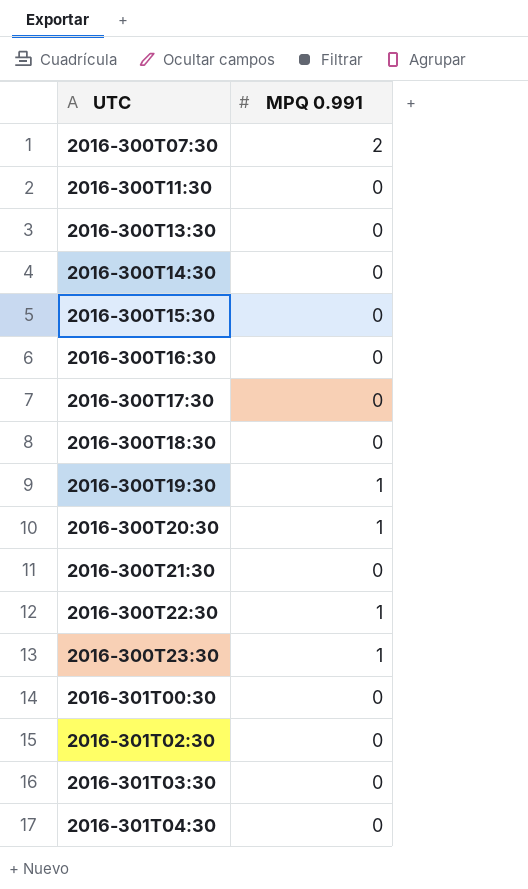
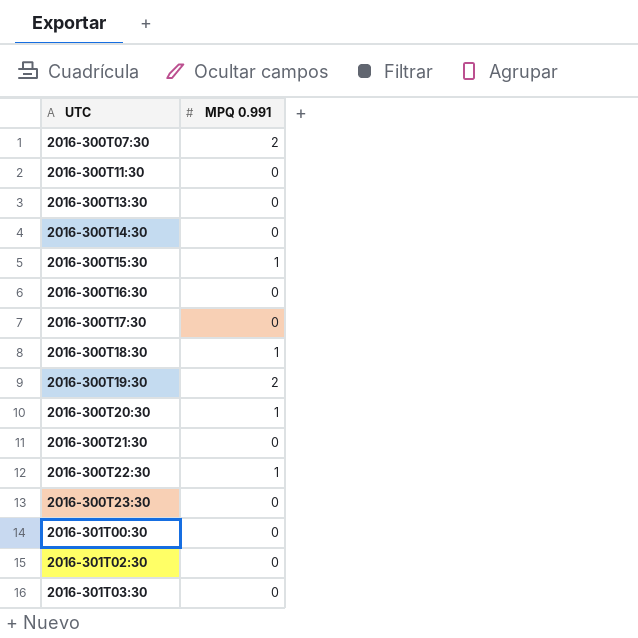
row 2016-301T04:30: 0 -> none
2016-300T15:30 | MPQ 0.991: 0 -> 1
2016-300T18:30 | MPQ 0.991: 0 -> 1
2016-300T19:30 | MPQ 0.991: 1 -> 2
2016-300T23:30 | MPQ 0.991: 1 -> 0

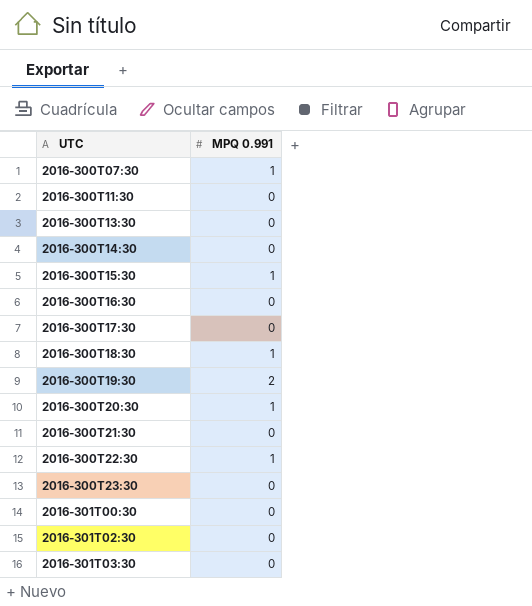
2016-300T07:30 | MPQ 0.991: 2 -> 1

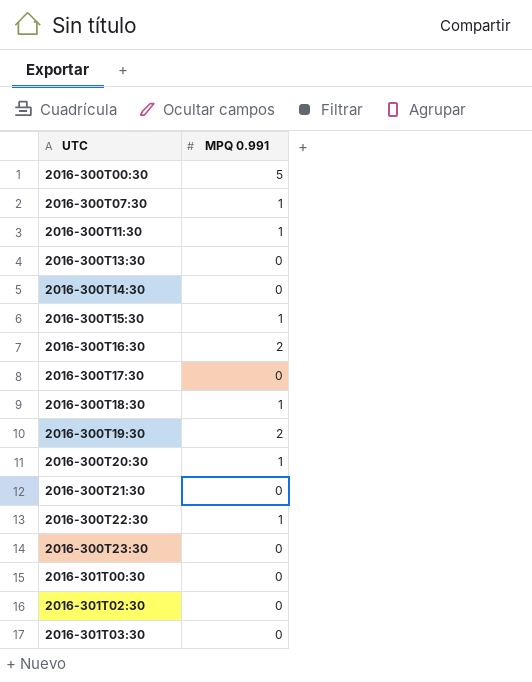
row 2016-300T00:30: none -> 5
2016-300T11:30 | MPQ 0.991: 0 -> 1
2016-300T16:30 | MPQ 0.991: 0 -> 2

